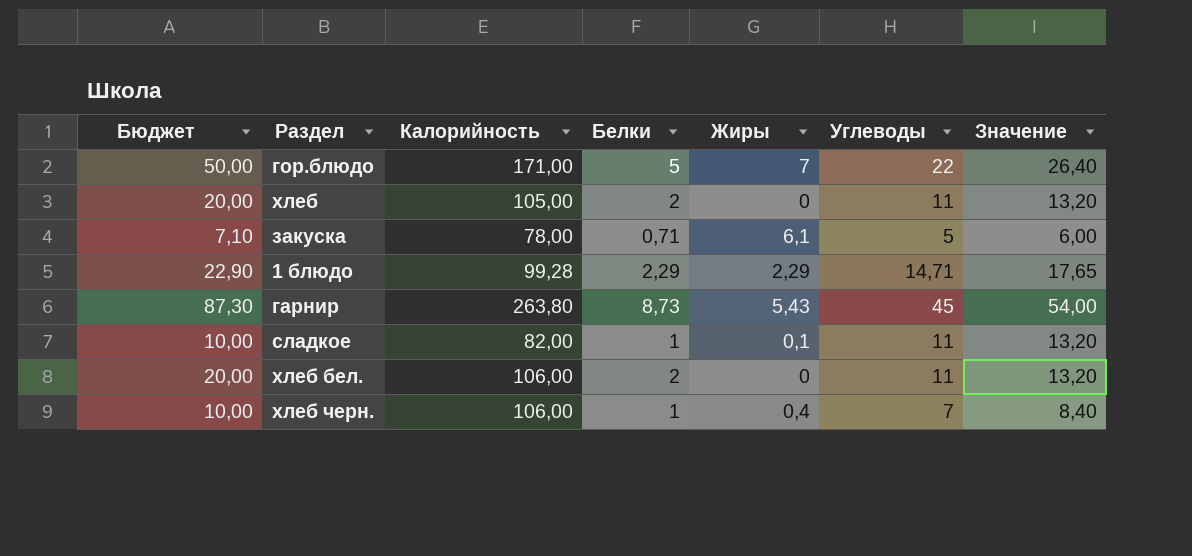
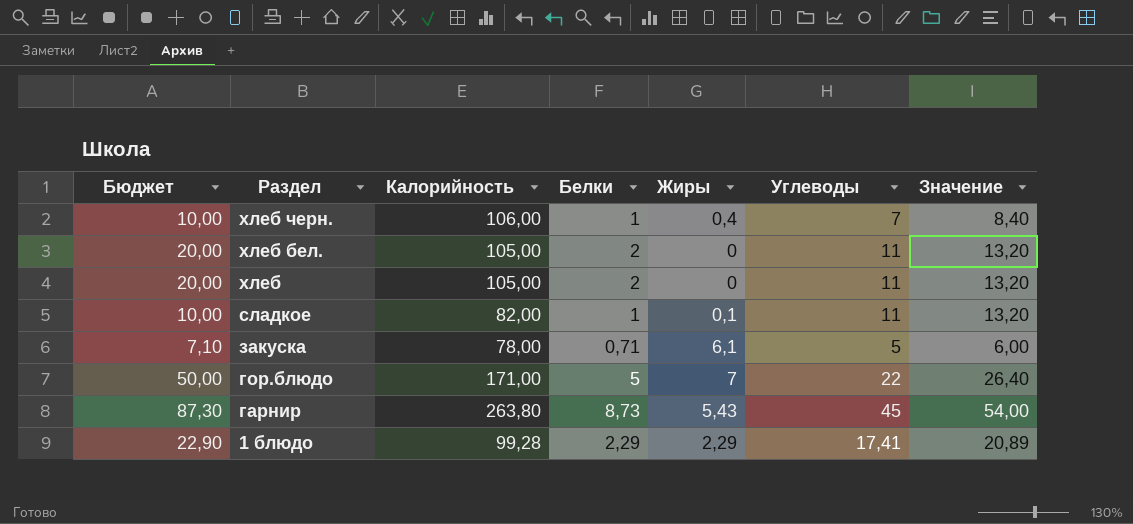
row order: none -> Раздел descending
хлеб бел. | Калорийность: 106,00 -> 105,00
1 блюдо | Углеводы: 14,71 -> 17,41
1 блюдо | Значение: 17,65 -> 20,89

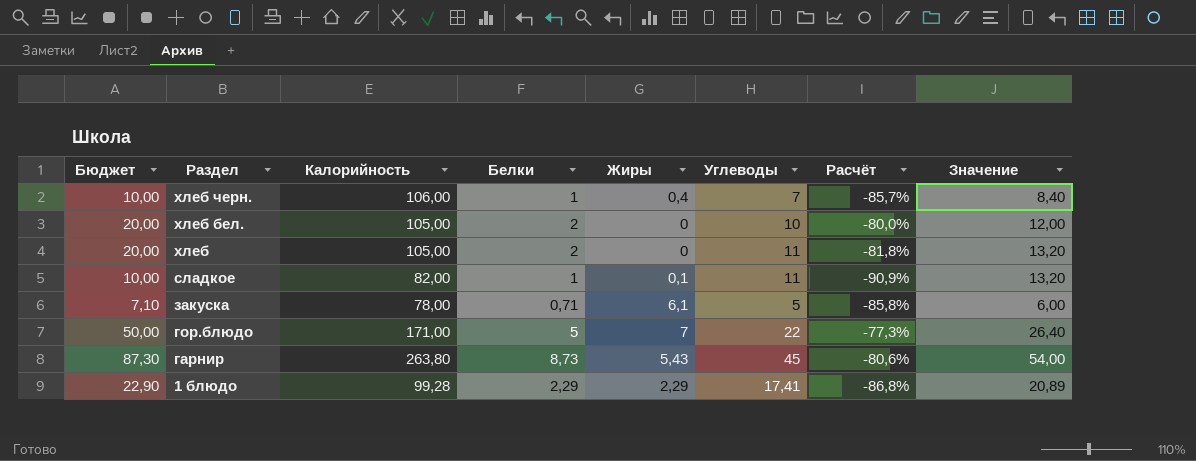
column Расчёт | formula: none -> ([Белки] - [Углеводы]) / [Углеводы]
хлеб бел. | Углеводы: 11 -> 10
хлеб бел. | Значение: 13,20 -> 12,00

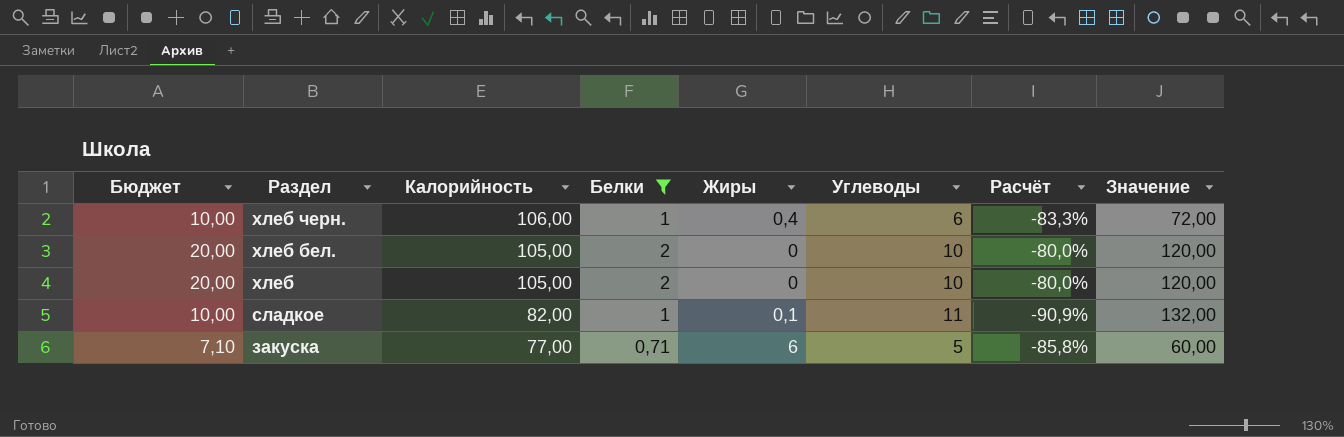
filter: none -> Белки <= 2
column Значение | formula: [Углеводы] * 1,2 -> [Углеводы] * 12
хлеб черн. | Углеводы: 7 -> 6
хлеб черн. | Расчёт: -85,7% -> -83,3%
хлеб | Углеводы: 11 -> 10
хлеб | Расчёт: -81,8% -> -80,0%
закуска | Калорийность: 78,00 -> 77,00
закуска | Жиры: 6,1 -> 6

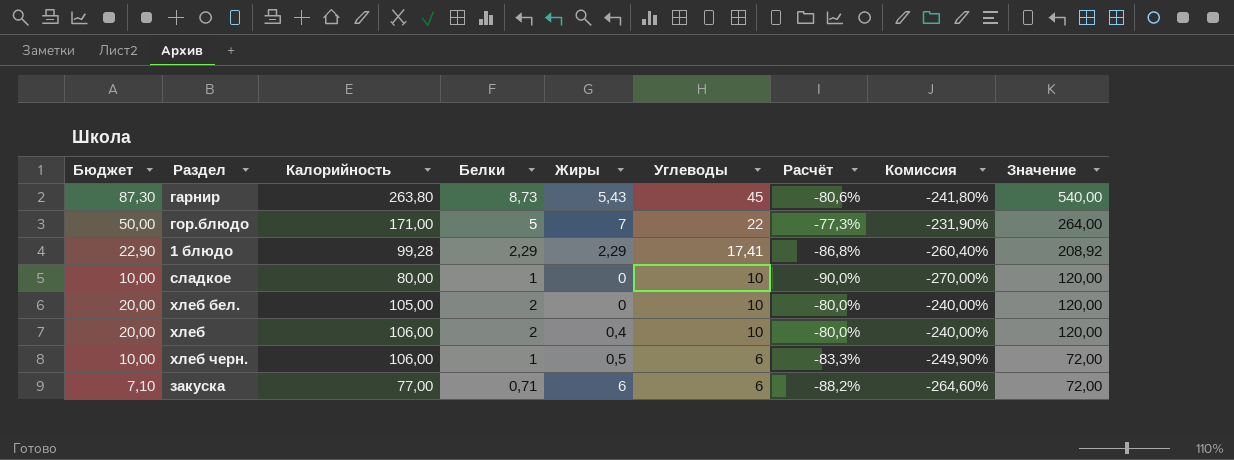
filter: Белки <= 2 -> none
row order: Раздел descending -> Углеводы descending
column Комиссия | formula: none -> [Расчёт] * 3
сладкое | Калорийность: 82,00 -> 80,00
сладкое | Жиры: 0,1 -> 0
сладкое | Углеводы: 11 -> 10
сладкое | Расчёт: -90,9% -> -90,0%
сладкое | Значение: 132,00 -> 120,00
хлеб | Калорийность: 105,00 -> 106,00
хлеб | Жиры: 0 -> 0,4
хлеб черн. | Жиры: 0,4 -> 0,5
закуска | Углеводы: 5 -> 6
закуска | Расчёт: -85,8% -> -88,2%
закуска | Значение: 60,00 -> 72,00

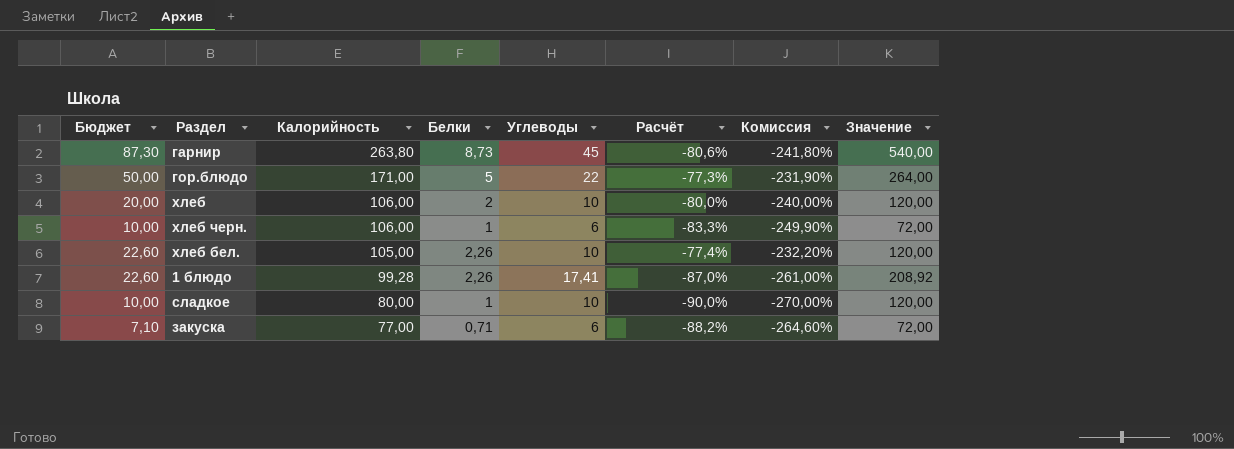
row order: Углеводы descending -> Калорийность descending
column Жиры | position: 5 -> none
хлеб бел. | Бюджет: 20,00 -> 22,60
хлеб бел. | Белки: 2 -> 2,26
хлеб бел. | Расчёт: -80,0% -> -77,4%
хлеб бел. | Комиссия: -240,00% -> -232,20%
1 блюдо | Бюджет: 22,90 -> 22,60
1 блюдо | Белки: 2,29 -> 2,26
1 блюдо | Расчёт: -86,8% -> -87,0%
1 блюдо | Комиссия: -260,40% -> -261,00%

